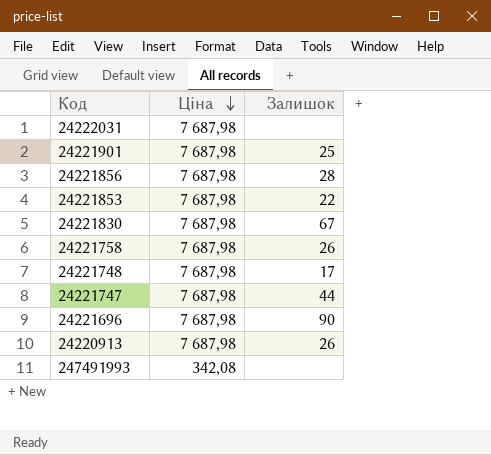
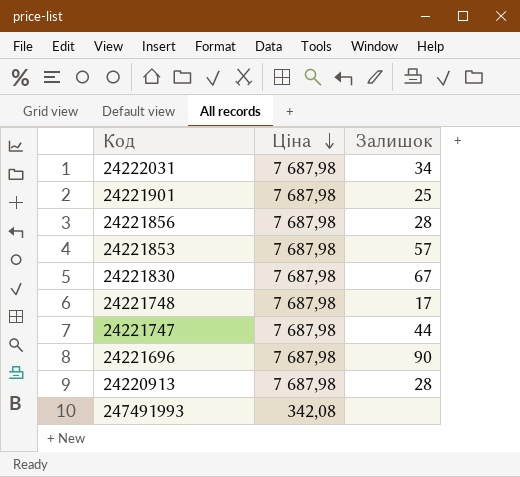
row 24221758: 7 687,98 | 26 -> none
24222031 | Залишок: none -> 34
24221853 | Залишок: 22 -> 57
24220913 | Залишок: 26 -> 28

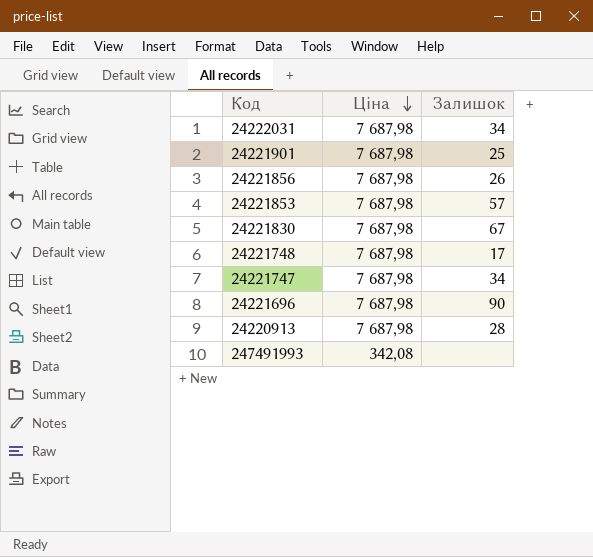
24221856 | Залишок: 28 -> 26
24221747 | Залишок: 44 -> 34

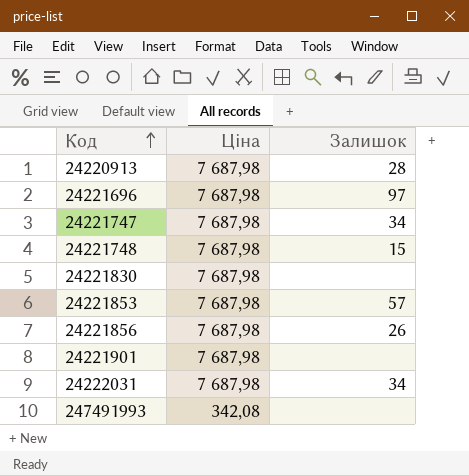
row order: Ціна descending -> Код ascending
24221696 | Залишок: 90 -> 97
24221748 | Залишок: 17 -> 15
24221830 | Залишок: 67 -> none
24221901 | Залишок: 25 -> none

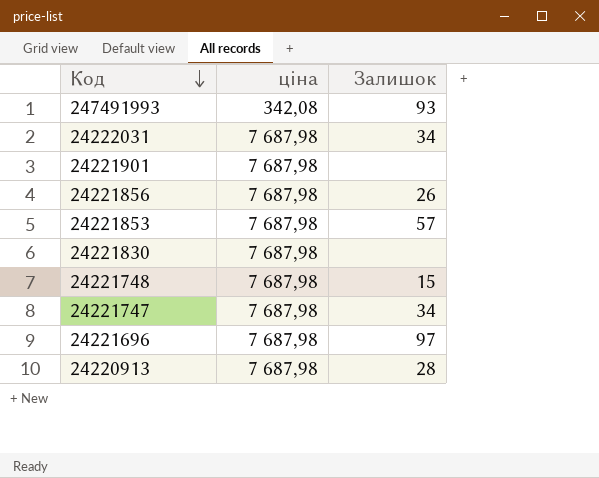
row order: Код ascending -> Код descending
column name: Ціна -> ціна
247491993 | Залишок: none -> 93

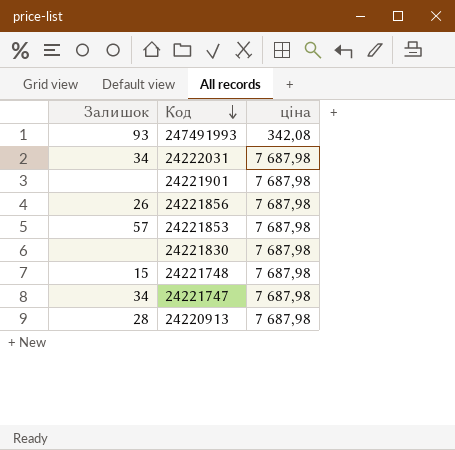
column Залишок | position: 3 -> 1
row 24221696: 7 687,98 | 97 -> none

